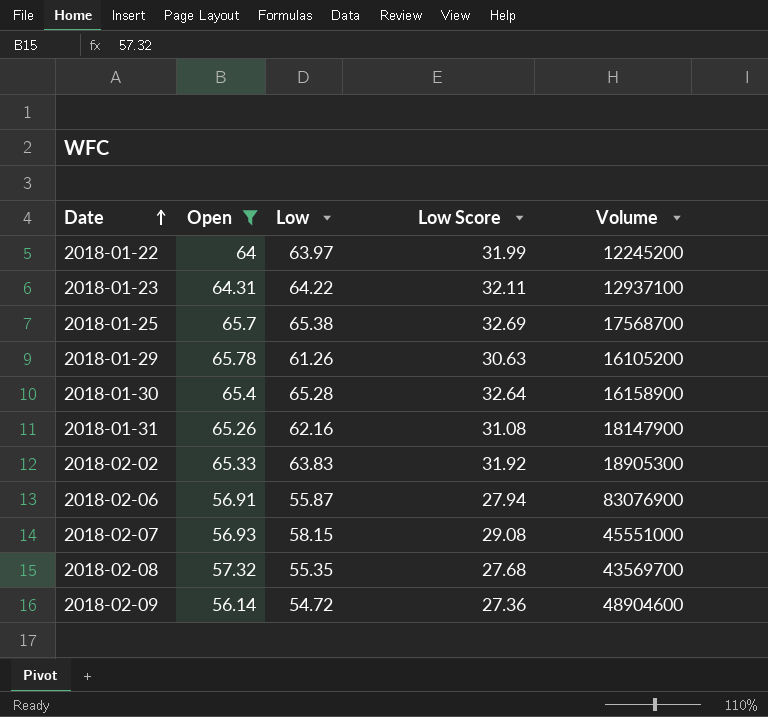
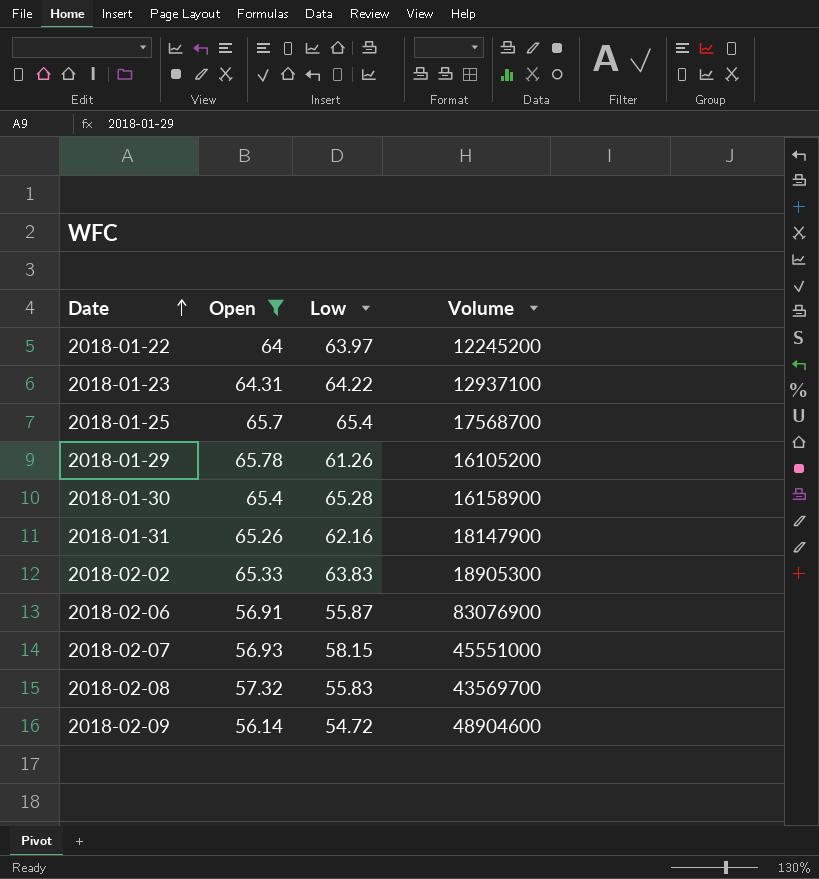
column Low Score | formula: [Low] * 0.5 -> none
2018-01-25 | Low: 65.38 -> 65.4
2018-02-08 | Low: 55.35 -> 55.83

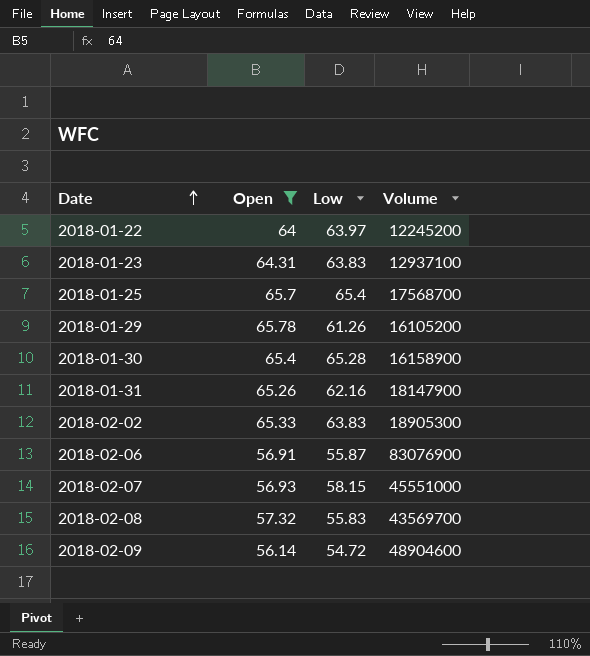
2018-01-23 | Low: 64.22 -> 63.83

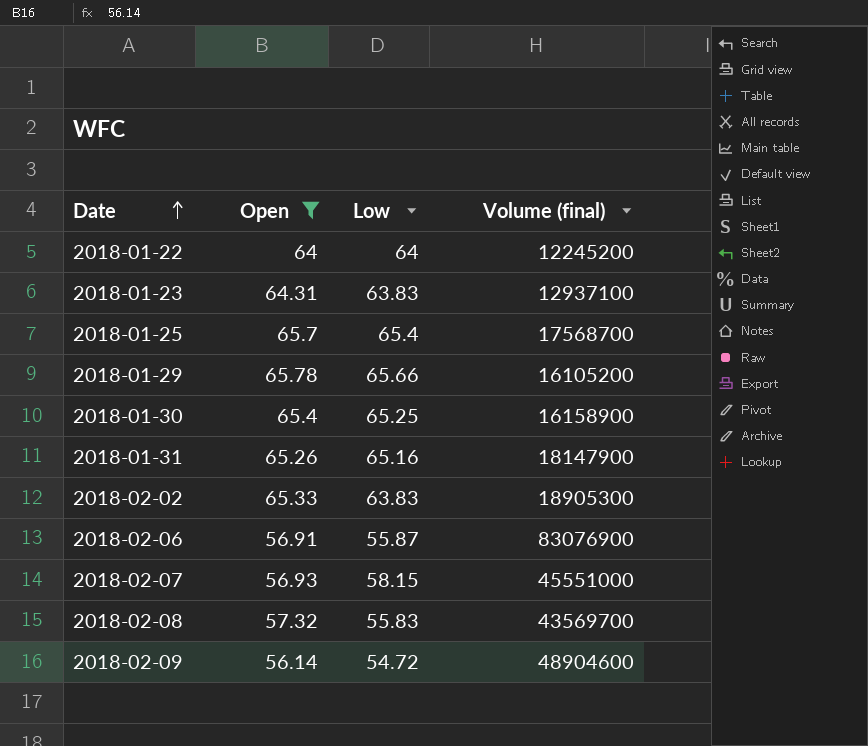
column name: Volume -> Volume (final)
2018-01-22 | Low: 63.97 -> 64
2018-01-29 | Low: 61.26 -> 65.66
2018-01-30 | Low: 65.28 -> 65.25
2018-01-31 | Low: 62.16 -> 65.16

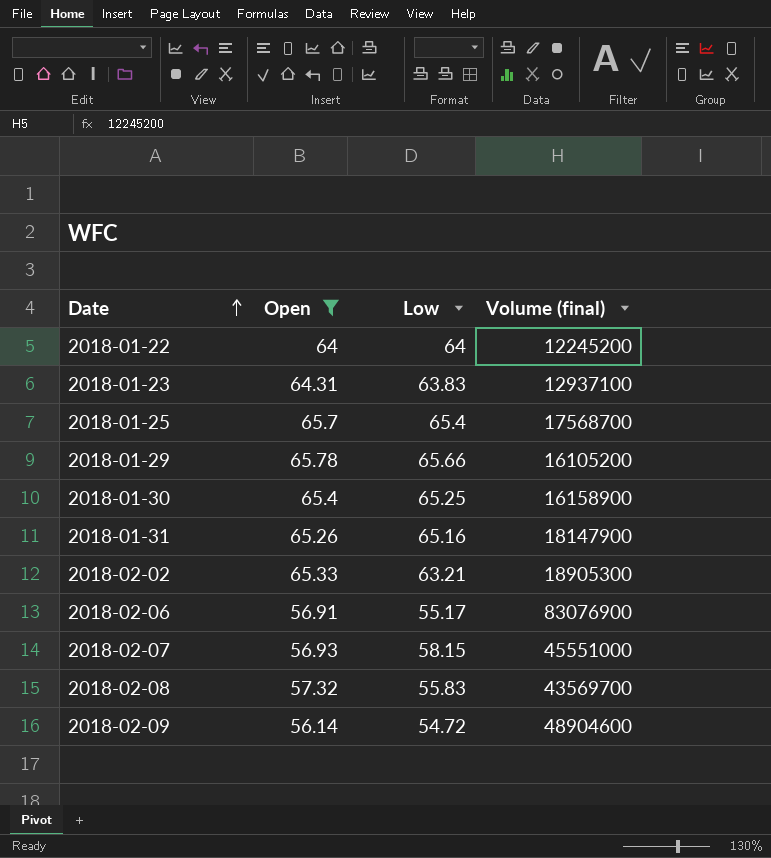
2018-02-02 | Low: 63.83 -> 63.21
2018-02-06 | Low: 55.87 -> 55.17

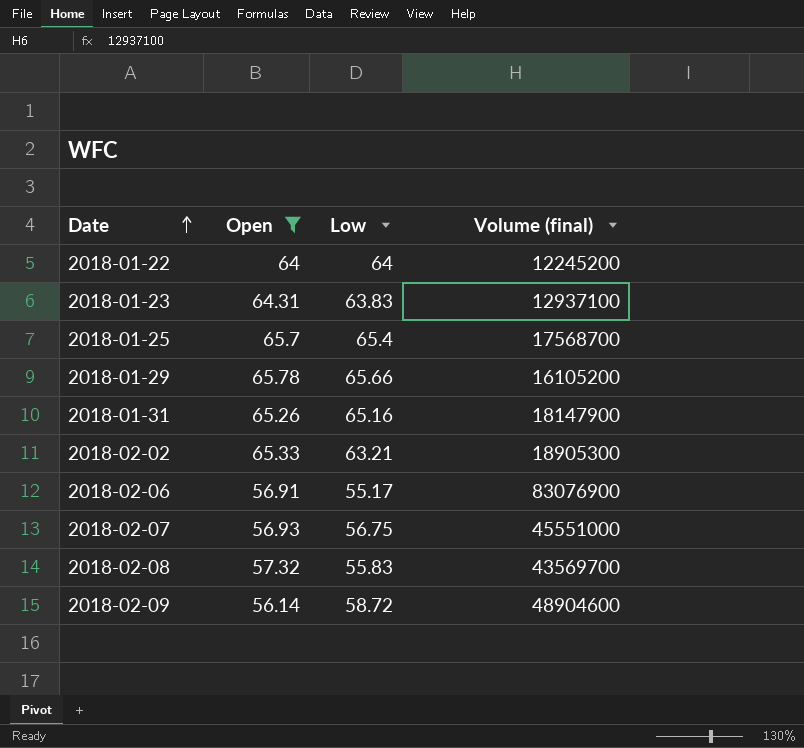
row 2018-01-30: 65.4 | 65.25 | 16158900 -> none
2018-02-07 | Low: 58.15 -> 56.75
2018-02-09 | Low: 54.72 -> 58.72

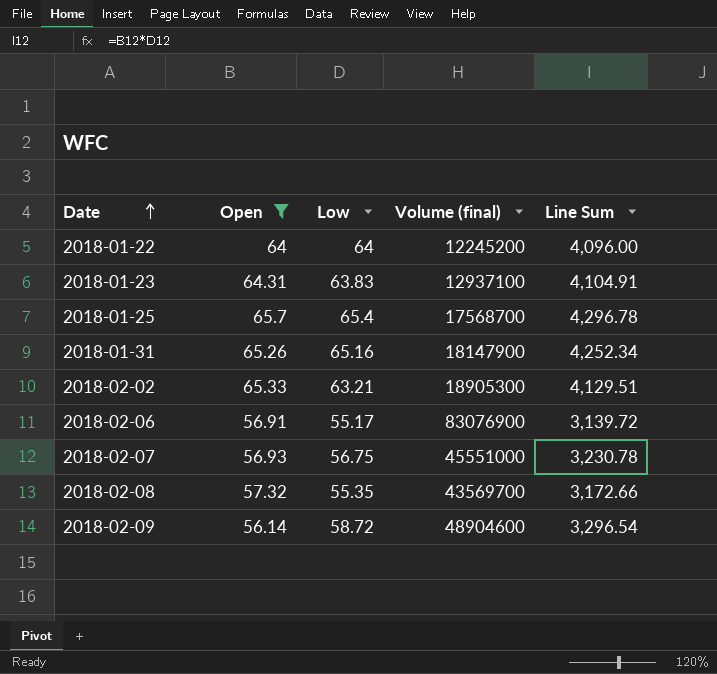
column Line Sum | formula: none -> [Open] * [Low]
row 2018-01-29: 65.78 | 65.66 | 16105200 -> none
2018-02-08 | Low: 55.83 -> 55.35

